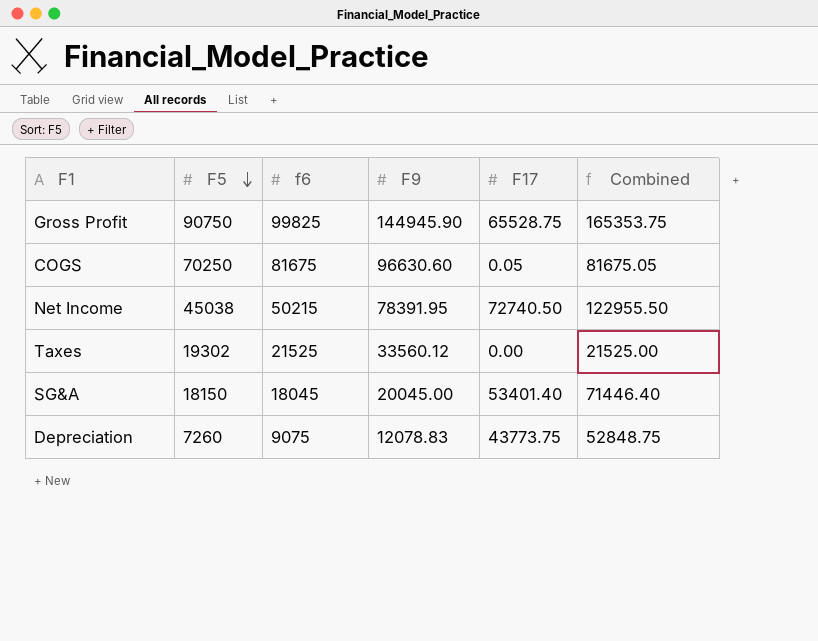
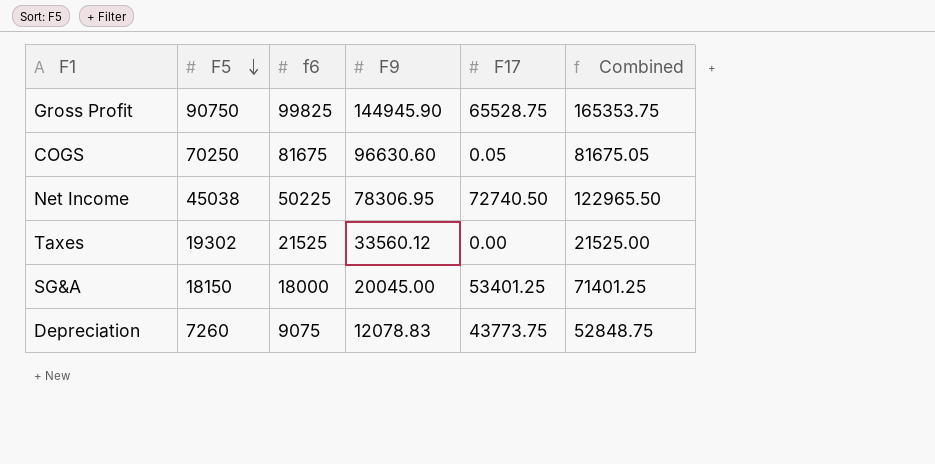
Net Income | f6: 50215 -> 50225
Net Income | F9: 78391.95 -> 78306.95
Net Income | Combined: 122955.50 -> 122965.50
SG&A | f6: 18045 -> 18000
SG&A | F17: 53401.40 -> 53401.25
SG&A | Combined: 71446.40 -> 71401.25

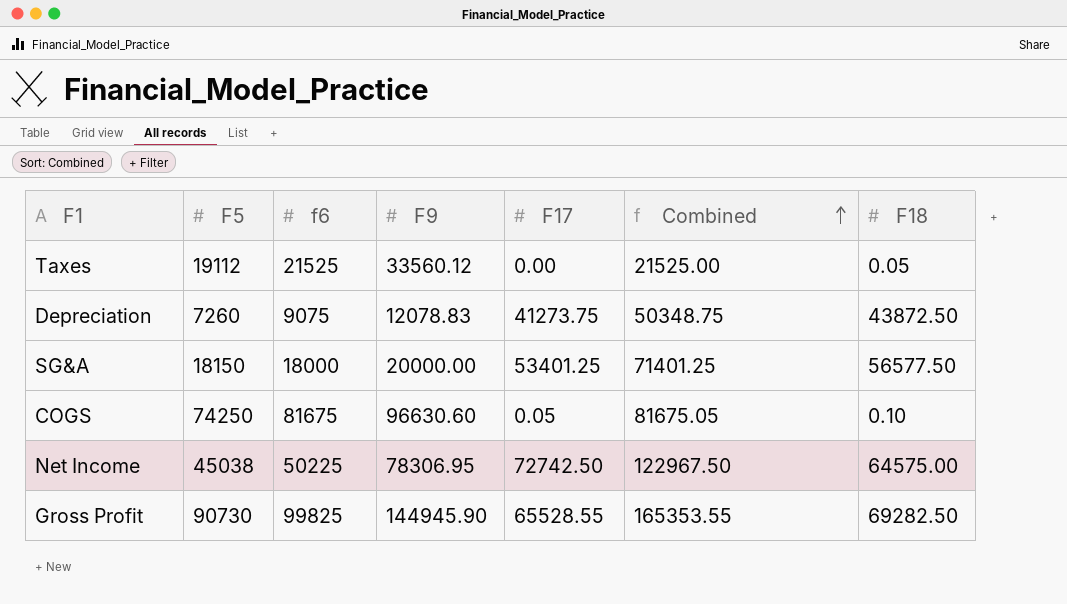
row order: F5 descending -> Combined ascending
column F18 | position: none -> 7
Taxes | F5: 19302 -> 19112
Depreciation | F17: 43773.75 -> 41273.75
Depreciation | Combined: 52848.75 -> 50348.75
SG&A | F9: 20045.00 -> 20000.00
COGS | F5: 70250 -> 74250
Net Income | F17: 72740.50 -> 72742.50
Net Income | Combined: 122965.50 -> 122967.50
Gross Profit | F5: 90750 -> 90730
Gross Profit | F17: 65528.75 -> 65528.55
Gross Profit | Combined: 165353.75 -> 165353.55

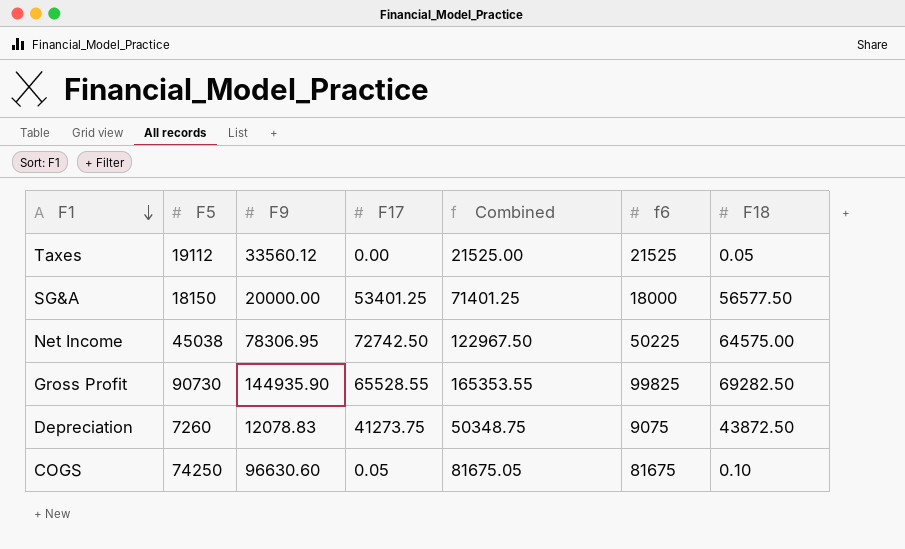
row order: Combined ascending -> F1 descending
column f6 | position: 3 -> 6
Gross Profit | F9: 144945.90 -> 144935.90

